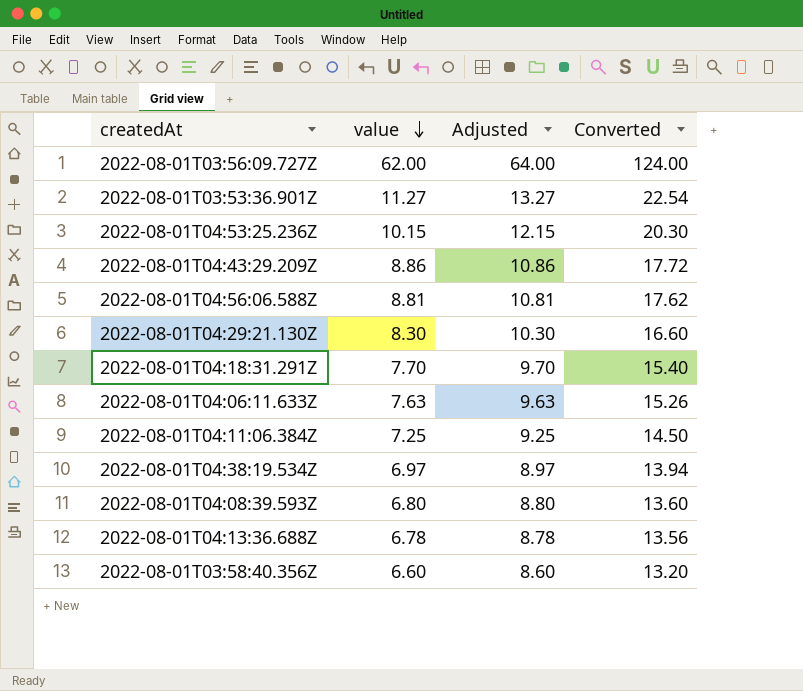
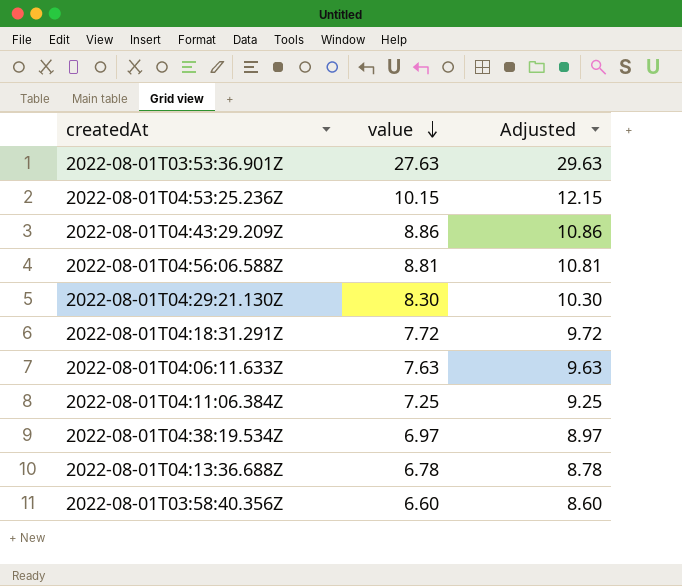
column Converted | formula: [value] * 2 -> none
row 2022-08-01T03:56:09.727Z: 62.00 | 64.00 | 124.00 -> none
row 2022-08-01T04:08:39.593Z: 6.80 | 8.80 | 13.60 -> none
2022-08-01T03:53:36.901Z | value: 11.27 -> 27.63
2022-08-01T03:53:36.901Z | Adjusted: 13.27 -> 29.63
2022-08-01T04:18:31.291Z | value: 7.70 -> 7.72
2022-08-01T04:18:31.291Z | Adjusted: 9.70 -> 9.72

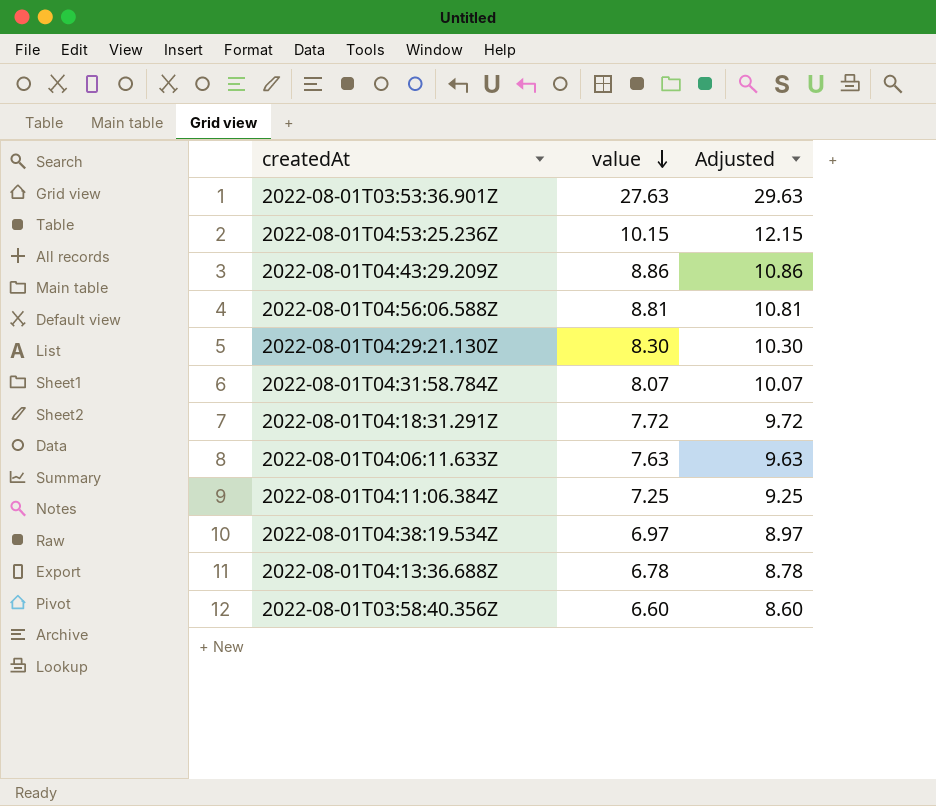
row 2022-08-01T04:31:58.784Z: none -> 8.07 | 10.07

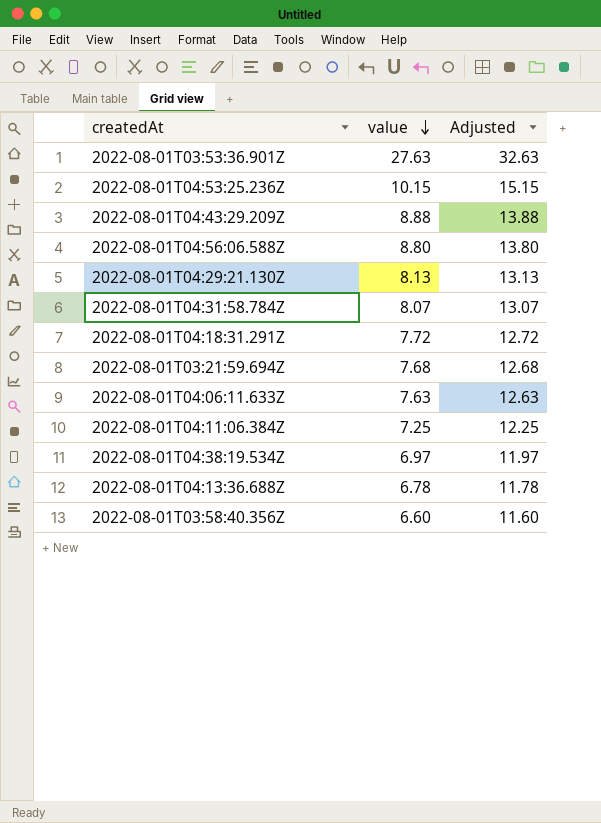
column Adjusted | formula: [value] + 2 -> [value] + 5
2022-08-01T04:43:29.209Z | value: 8.86 -> 8.88
2022-08-01T04:56:06.588Z | value: 8.81 -> 8.80
2022-08-01T04:29:21.130Z | value: 8.30 -> 8.13
row 2022-08-01T03:21:59.694Z: none -> 7.68 | 12.68

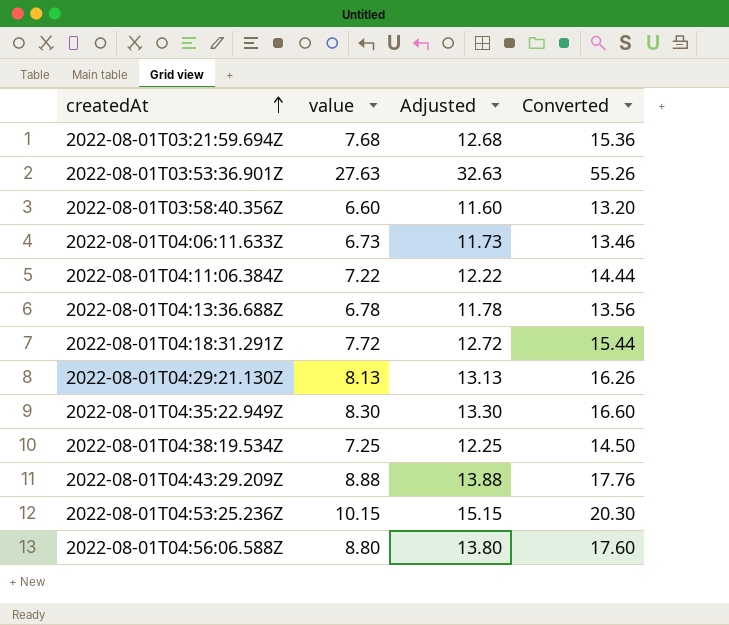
row order: value descending -> createdAt ascending
column Converted | formula: none -> [value] * 2
row 2022-08-01T04:31:58.784Z: 8.07 | 13.07 -> none
2022-08-01T04:06:11.633Z | value: 7.63 -> 6.73
2022-08-01T04:06:11.633Z | Adjusted: 12.63 -> 11.73
2022-08-01T04:11:06.384Z | value: 7.25 -> 7.22
2022-08-01T04:11:06.384Z | Adjusted: 12.25 -> 12.22
row 2022-08-01T04:35:22.949Z: none -> 8.30 | 13.30 | 16.60
2022-08-01T04:38:19.534Z | value: 6.97 -> 7.25
2022-08-01T04:38:19.534Z | Adjusted: 11.97 -> 12.25

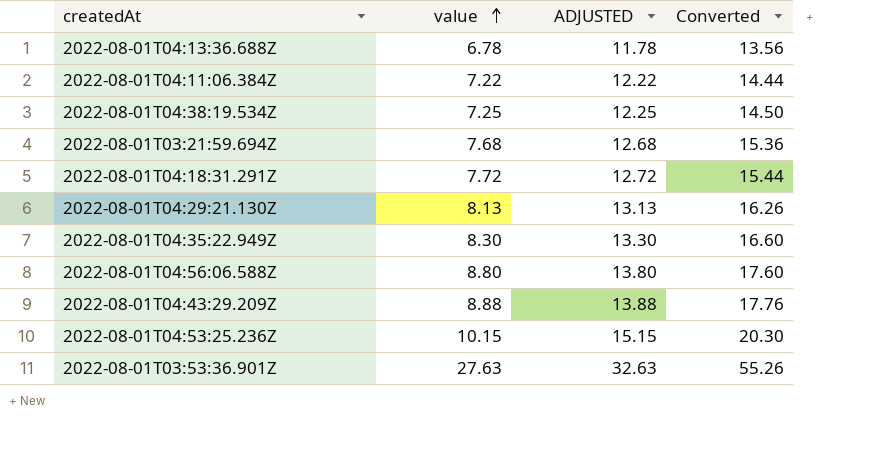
row order: createdAt ascending -> value ascending
column name: Adjusted -> ADJUSTED
row 2022-08-01T03:58:40.356Z: 6.60 | 11.60 | 13.20 -> none
row 2022-08-01T04:06:11.633Z: 6.73 | 11.73 | 13.46 -> none

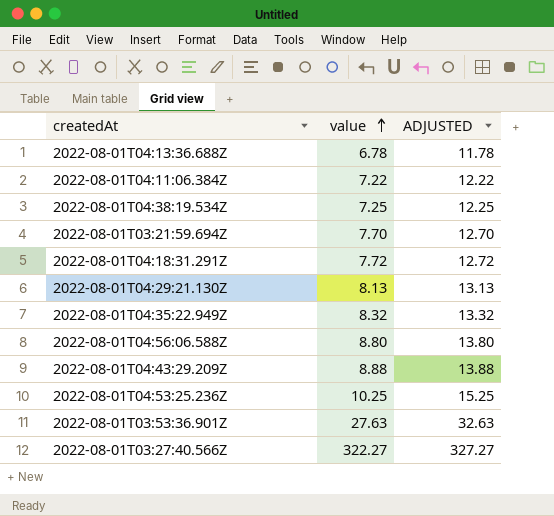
column Converted | formula: [value] * 2 -> none
2022-08-01T03:21:59.694Z | value: 7.68 -> 7.70
2022-08-01T03:21:59.694Z | ADJUSTED: 12.68 -> 12.70
2022-08-01T04:35:22.949Z | value: 8.30 -> 8.32
2022-08-01T04:35:22.949Z | ADJUSTED: 13.30 -> 13.32
2022-08-01T04:53:25.236Z | value: 10.15 -> 10.25
2022-08-01T04:53:25.236Z | ADJUSTED: 15.15 -> 15.25
row 2022-08-01T03:27:40.566Z: none -> 322.27 | 327.27

